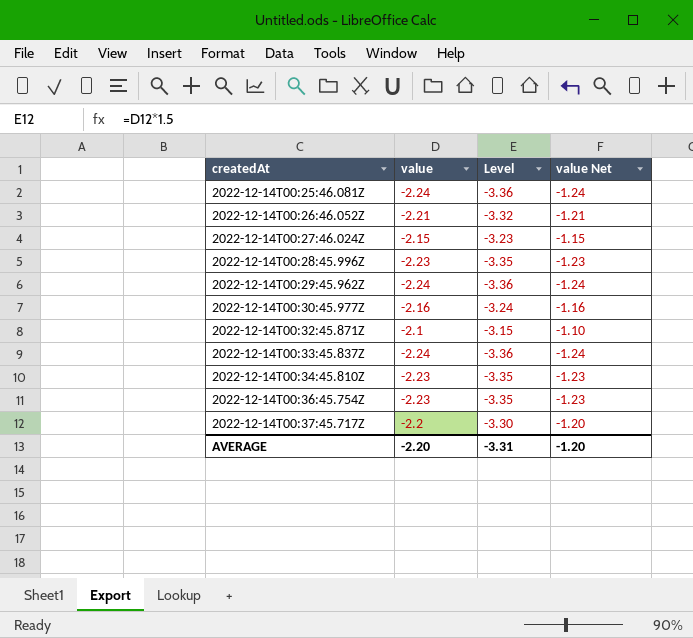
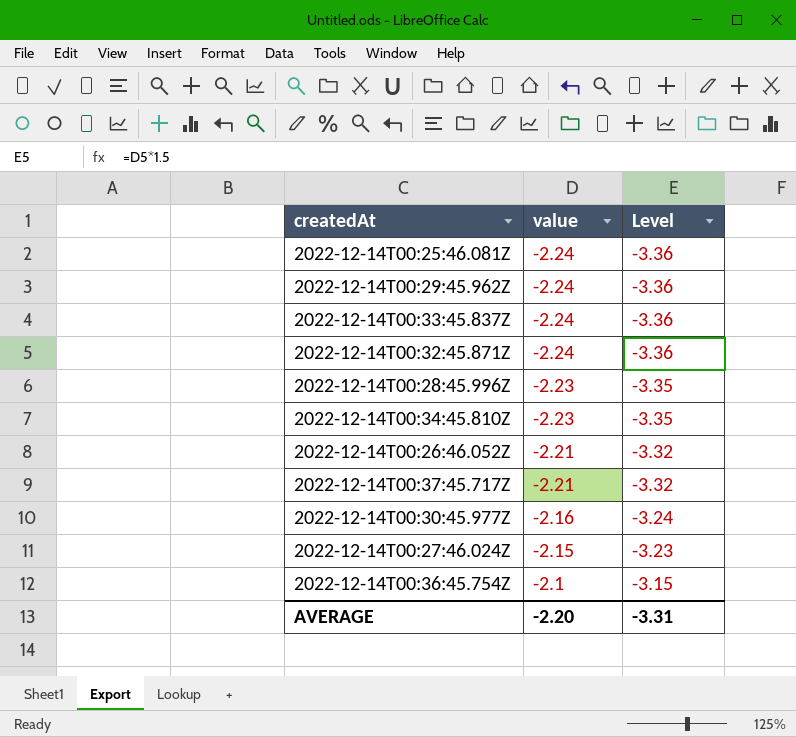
row order: createdAt ascending -> value ascending
column value Net | formula: [value] + 1 -> none
2022-12-14T00:32:45.871Z | value: -2.1 -> -2.24
2022-12-14T00:32:45.871Z | Level: -3.15 -> -3.36
2022-12-14T00:37:45.717Z | value: -2.2 -> -2.21
2022-12-14T00:37:45.717Z | Level: -3.30 -> -3.32
2022-12-14T00:36:45.754Z | value: -2.23 -> -2.1
2022-12-14T00:36:45.754Z | Level: -3.35 -> -3.15

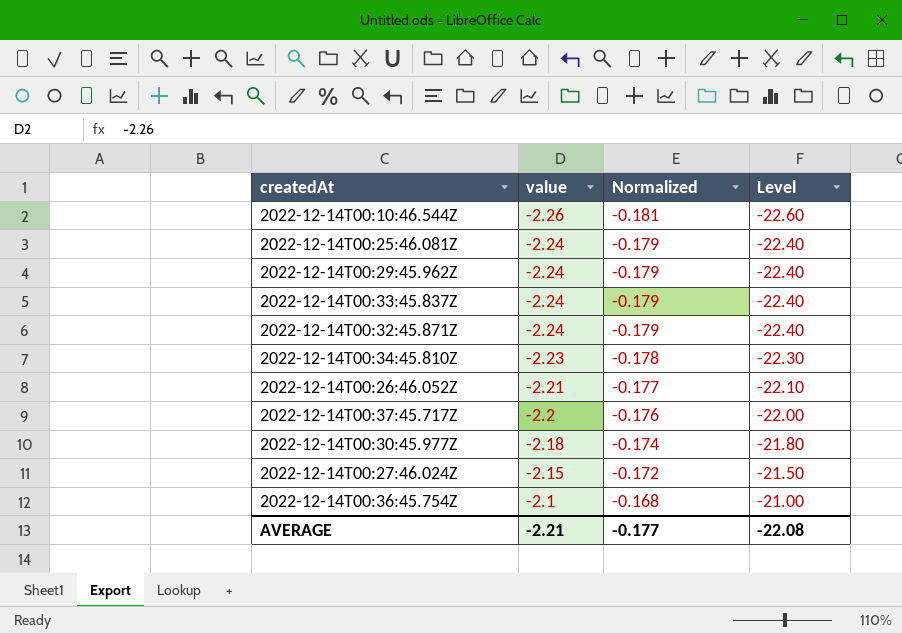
column Normalized | formula: none -> [value] * 0.08
column Level | formula: [value] * 1.5 -> [value] * 10
row 2022-12-14T00:28:45.996Z: -2.23 | -3.35 -> none
row 2022-12-14T00:10:46.544Z: none -> -2.26 | -0.181 | -22.60
2022-12-14T00:37:45.717Z | value: -2.21 -> -2.2
2022-12-14T00:30:45.977Z | value: -2.16 -> -2.18
AVERAGE | value: -2.20 -> -2.21
AVERAGE | Level: -3.31 -> -22.08

